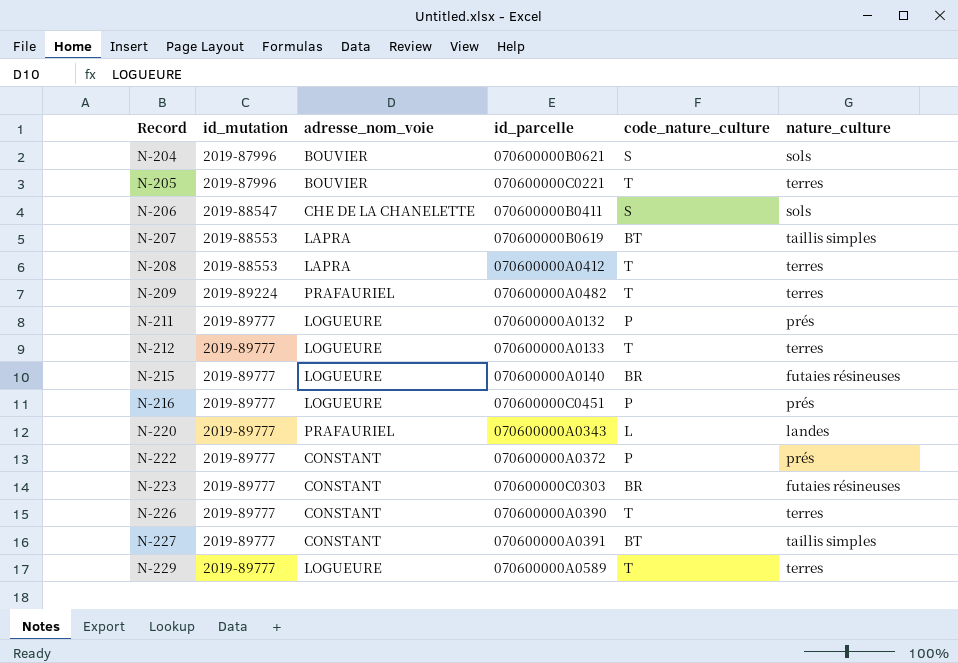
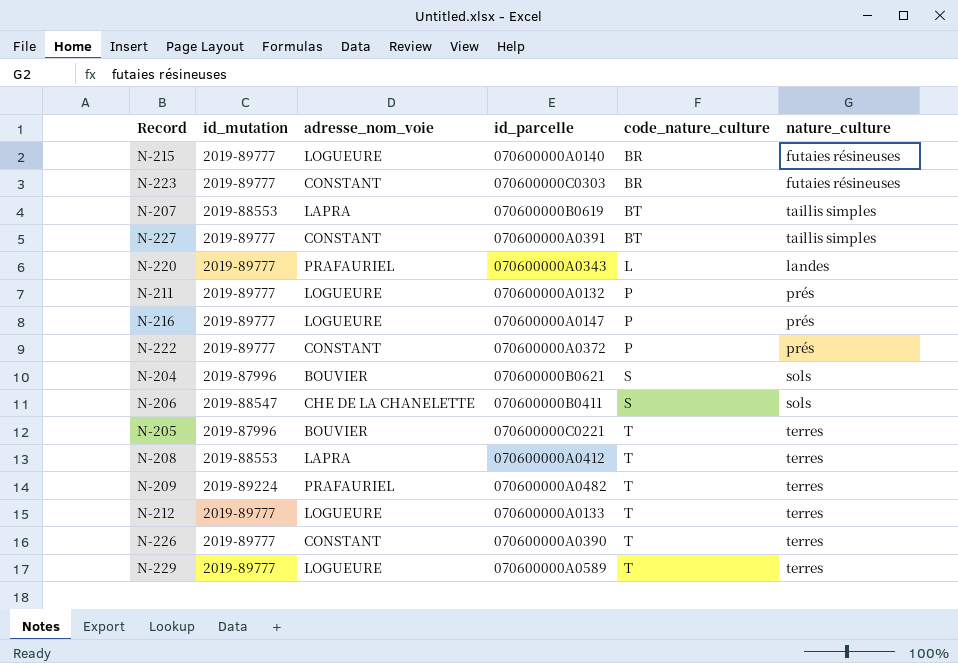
row order: Record ascending -> code_nature_culture ascending
N-216 | id_parcelle: 070600000C0451 -> 070600000A0147

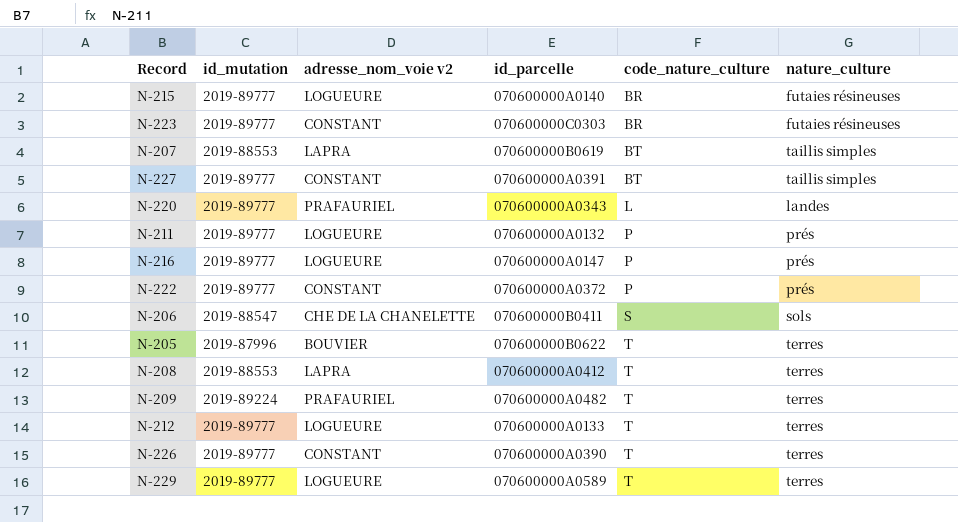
column name: adresse_nom_voie -> adresse_nom_voie v2
row N-204: 2019-87996 | BOUVIER | 070600000B0621 | S | sols -> none
N-205 | id_parcelle: 070600000C0221 -> 070600000B0622

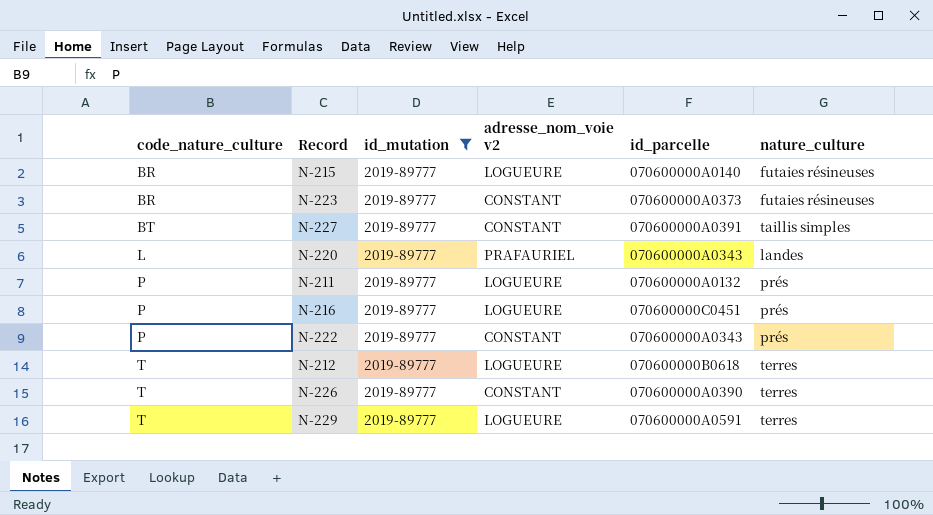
filter: none -> id_mutation = 2019-89777
column code_nature_culture | position: 5 -> 1
N-223 | id_parcelle: 070600000C0303 -> 070600000A0373
N-216 | id_parcelle: 070600000A0147 -> 070600000C0451
N-222 | id_parcelle: 070600000A0372 -> 070600000A0343
N-212 | id_parcelle: 070600000A0133 -> 070600000B0618
N-229 | id_parcelle: 070600000A0589 -> 070600000A0591

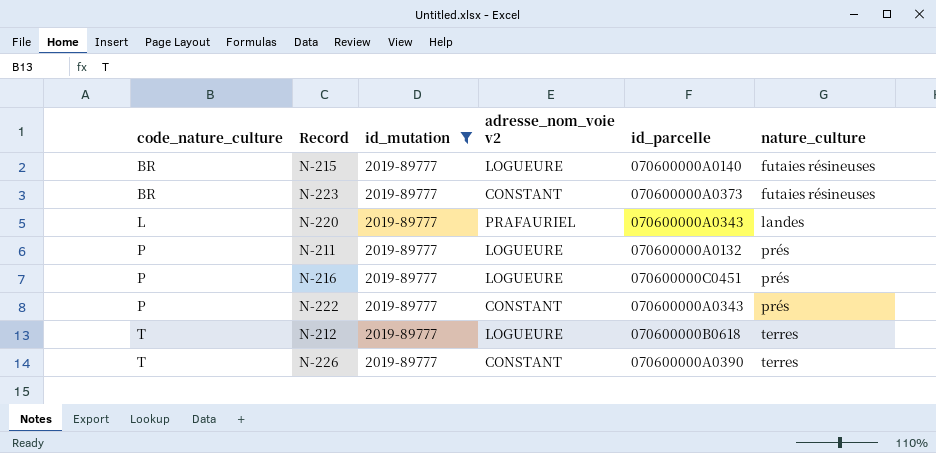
row N-227: BT | 2019-89777 | CONSTANT | 070600000A0391 | taillis simples -> none
row N-229: T | 2019-89777 | LOGUEURE | 070600000A0591 | terres -> none

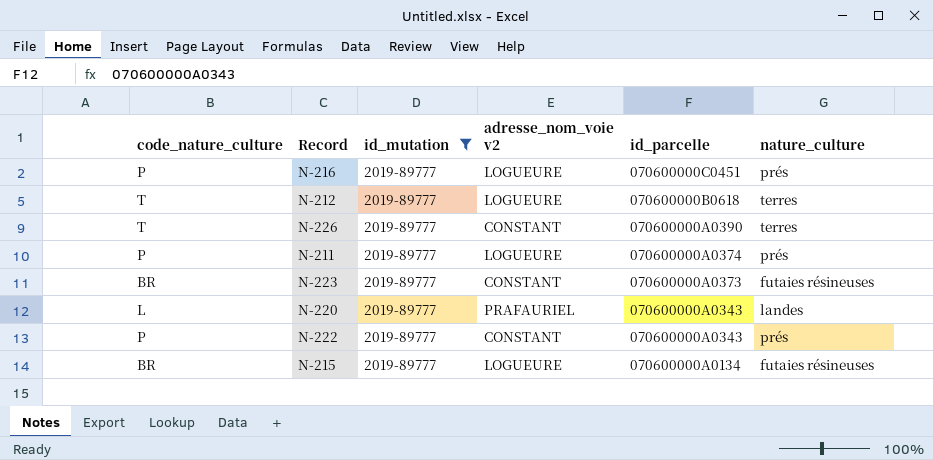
row order: code_nature_culture ascending -> id_parcelle descending
N-211 | id_parcelle: 070600000A0132 -> 070600000A0374
N-215 | id_parcelle: 070600000A0140 -> 070600000A0134

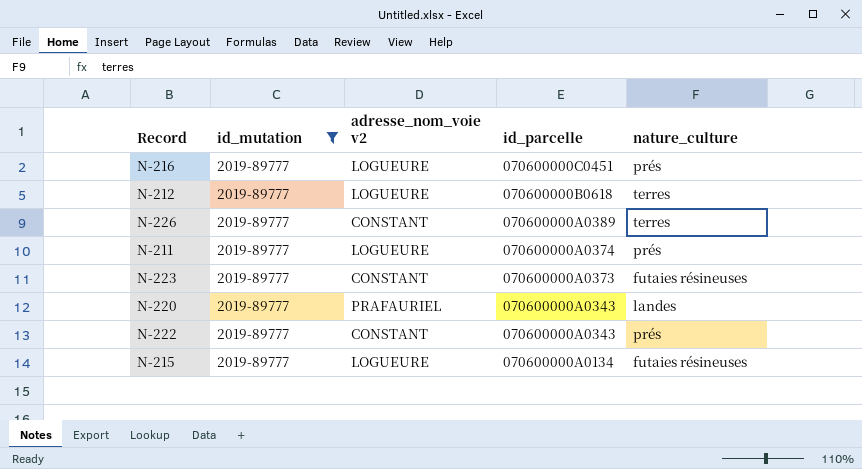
column code_nature_culture | position: 1 -> none
N-226 | id_parcelle: 070600000A0390 -> 070600000A0389

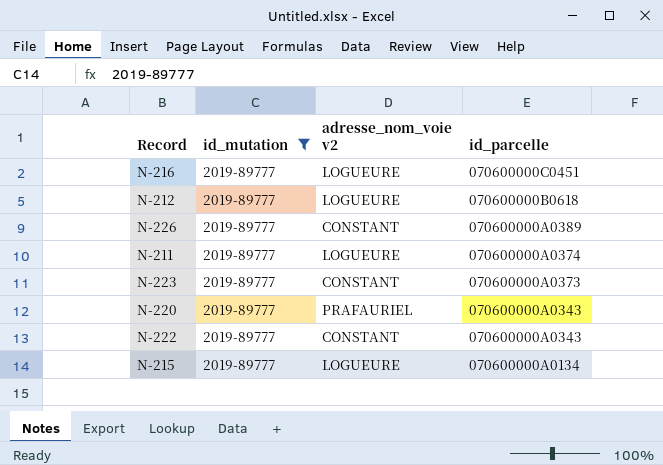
column nature_culture | position: 5 -> none

